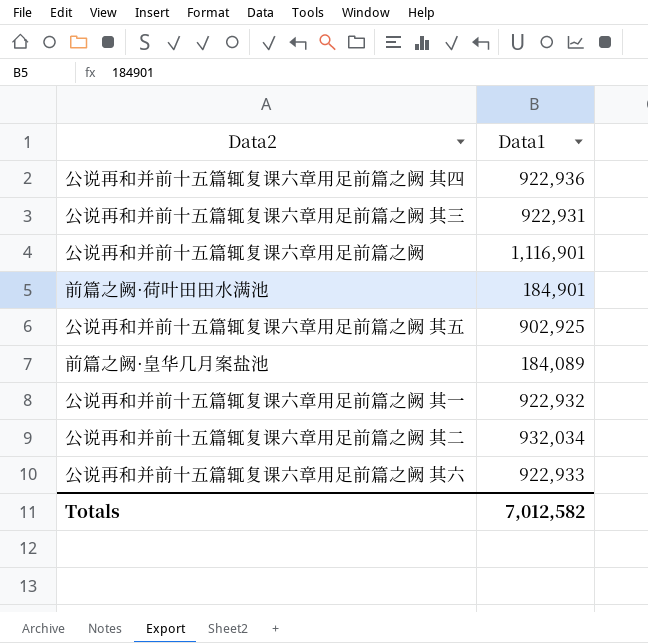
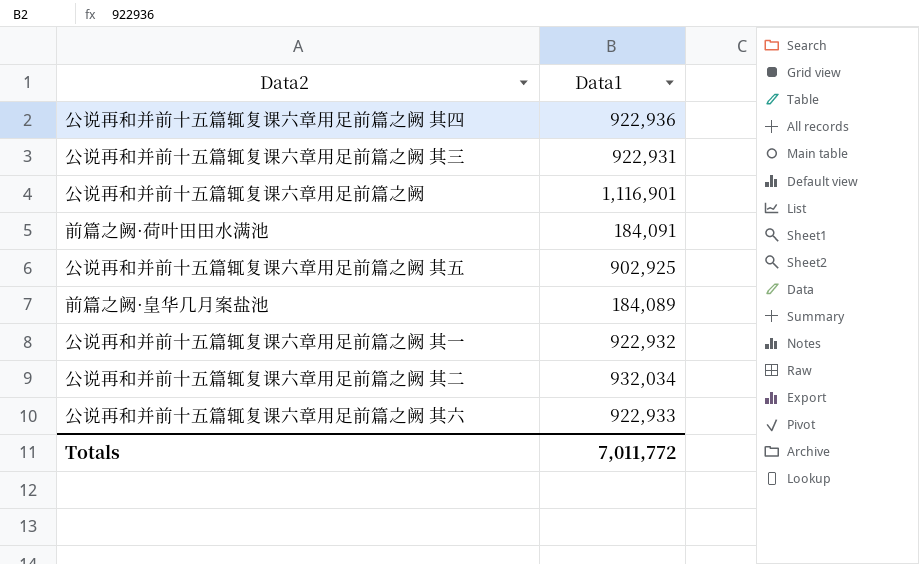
前篇之阙·荷叶田田水满池 | Data1: 184,901 -> 184,091
Totals | Data1: 7,012,582 -> 7,011,772

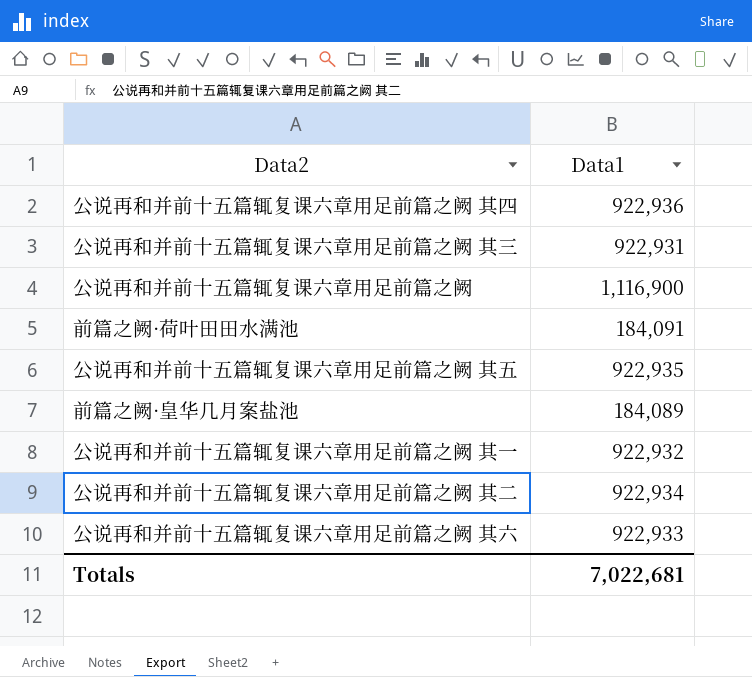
公说再和并前十五篇辄复课六章用足前篇之阙 | Data1: 1,116,901 -> 1,116,900
公说再和并前十五篇辄复课六章用足前篇之阙 其五 | Data1: 902,925 -> 922,935
公说再和并前十五篇辄复课六章用足前篇之阙 其二 | Data1: 932,034 -> 922,934
Totals | Data1: 7,011,772 -> 7,022,681

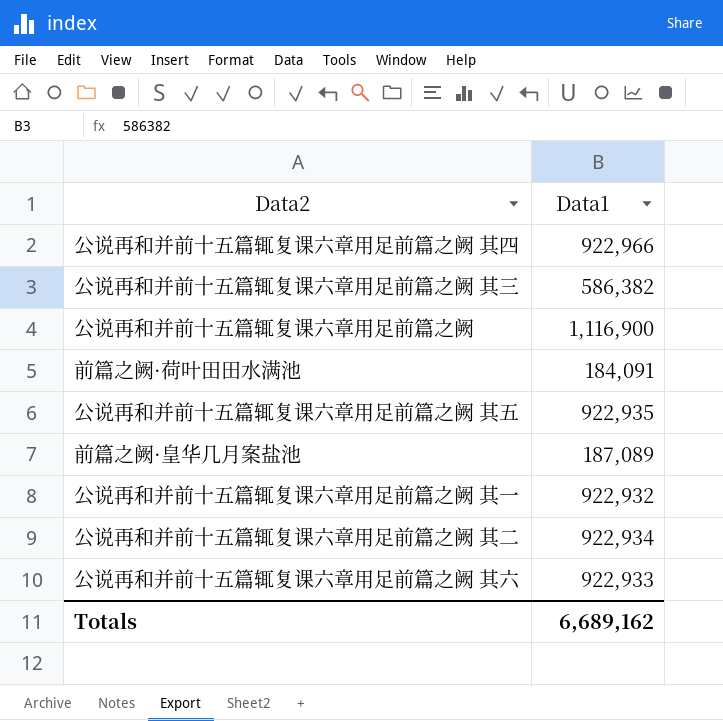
公说再和并前十五篇辄复课六章用足前篇之阙 其四 | Data1: 922,936 -> 922,966
公说再和并前十五篇辄复课六章用足前篇之阙 其三 | Data1: 922,931 -> 586,382
前篇之阙·皇华几月案盐池 | Data1: 184,089 -> 187,089
Totals | Data1: 7,022,681 -> 6,689,162

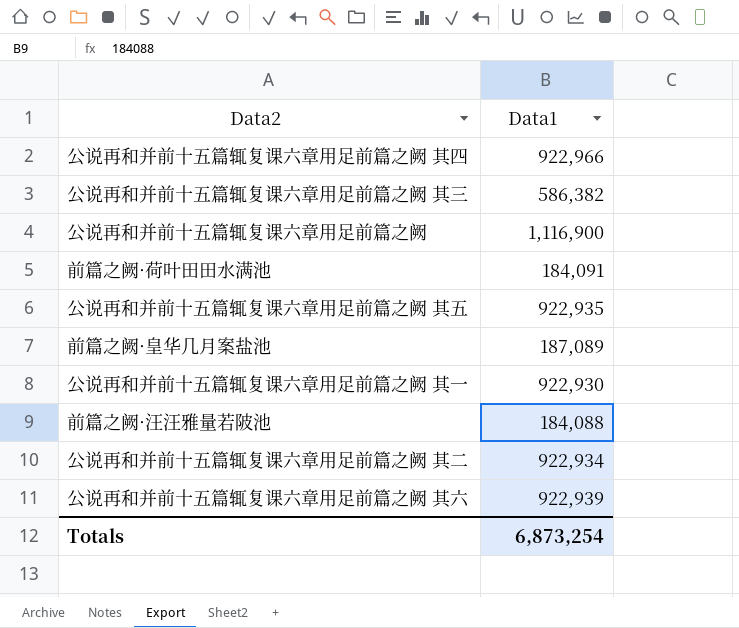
公说再和并前十五篇辄复课六章用足前篇之阙 其一 | Data1: 922,932 -> 922,930
row 前篇之阙·汪汪雅量若陂池: none -> 184,088
公说再和并前十五篇辄复课六章用足前篇之阙 其六 | Data1: 922,933 -> 922,939
Totals | Data1: 6,689,162 -> 6,873,254

